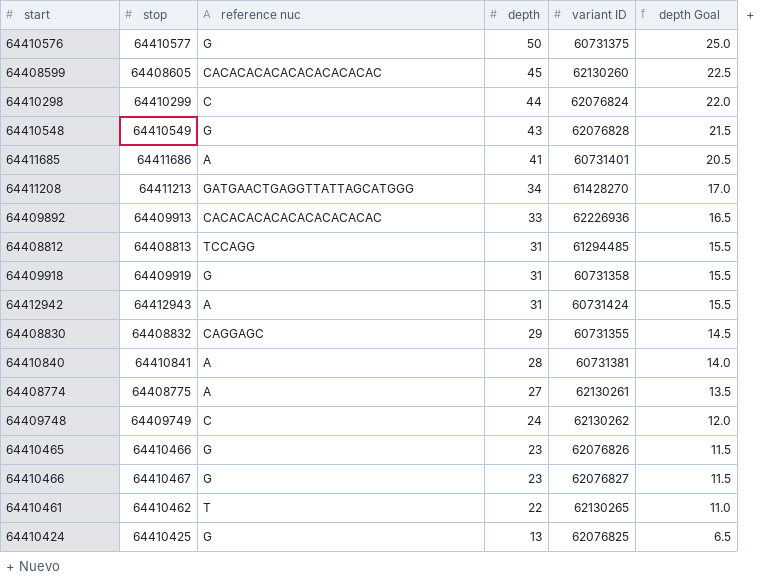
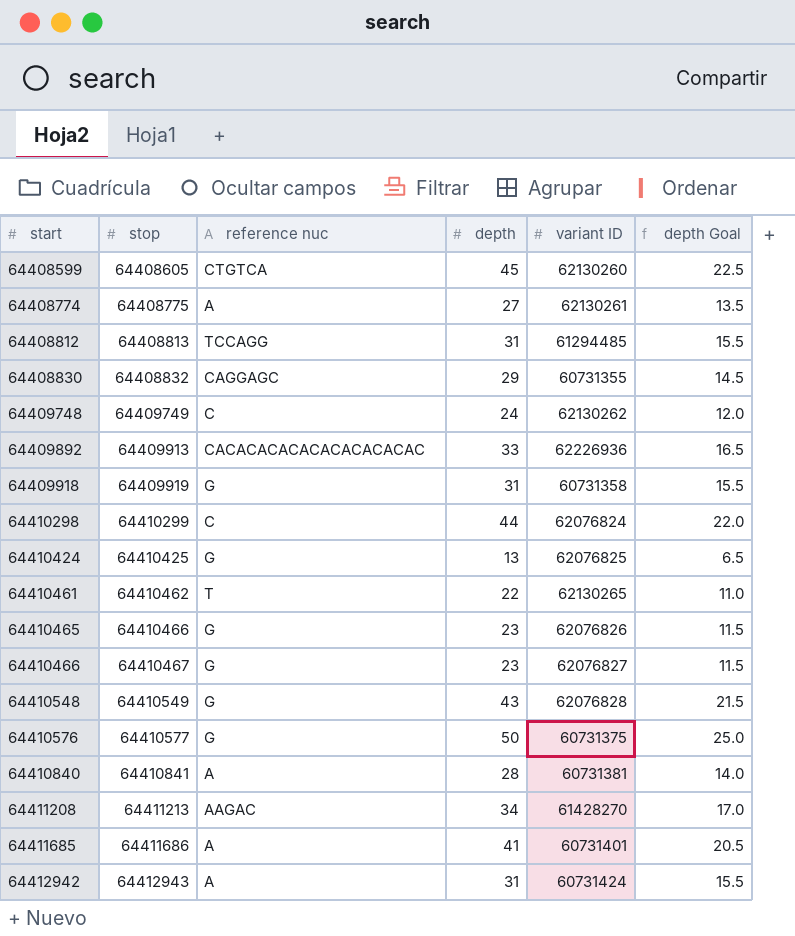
row order: depth descending -> start ascending
64408599 | reference nuc: CACACACACACACACACACAC -> CTGTCA
64411208 | reference nuc: GATGAACTGAGGTTATTAGCATGGG -> AAGAC

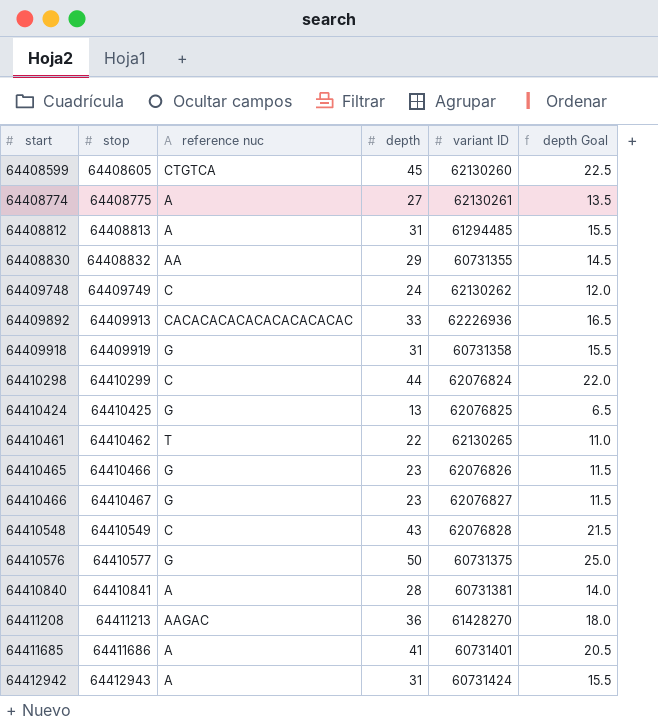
64408812 | reference nuc: TCCAGG -> A
64408830 | reference nuc: CAGGAGC -> AA
64410548 | reference nuc: G -> C
64411208 | depth: 34 -> 36
64411208 | depth Goal: 17.0 -> 18.0

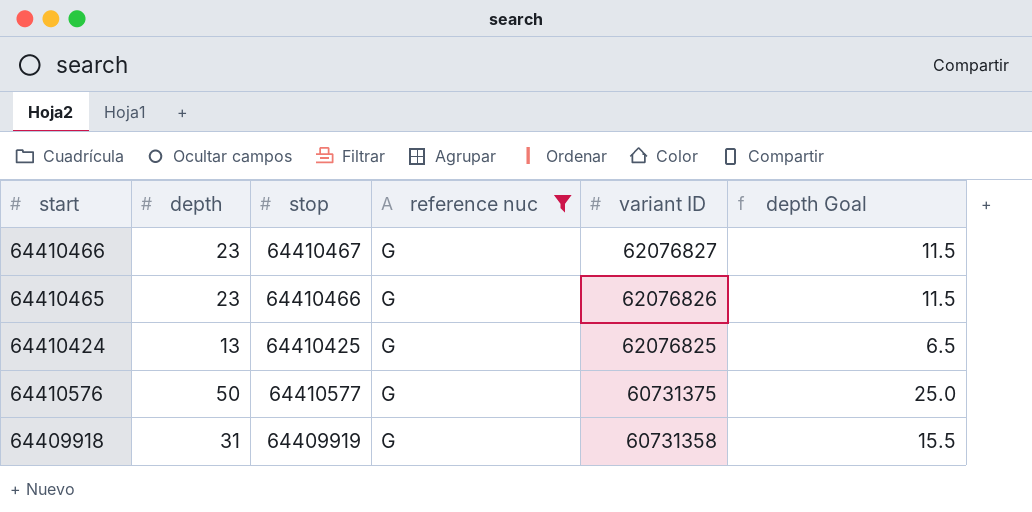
filter: none -> reference nuc = G
row order: start ascending -> variant ID descending
column depth | position: 4 -> 2

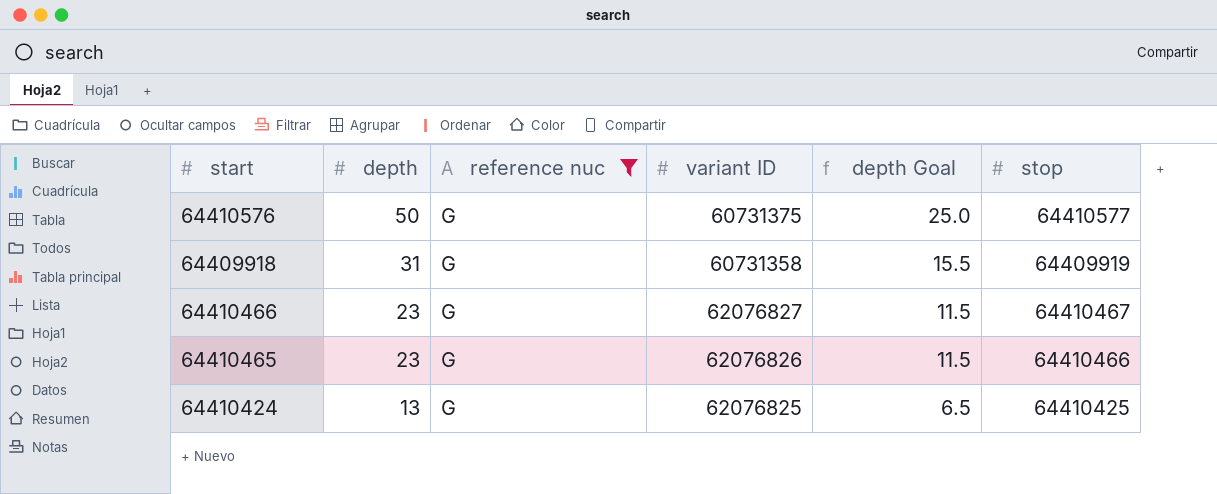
row order: variant ID descending -> depth descending
column stop | position: 3 -> 6

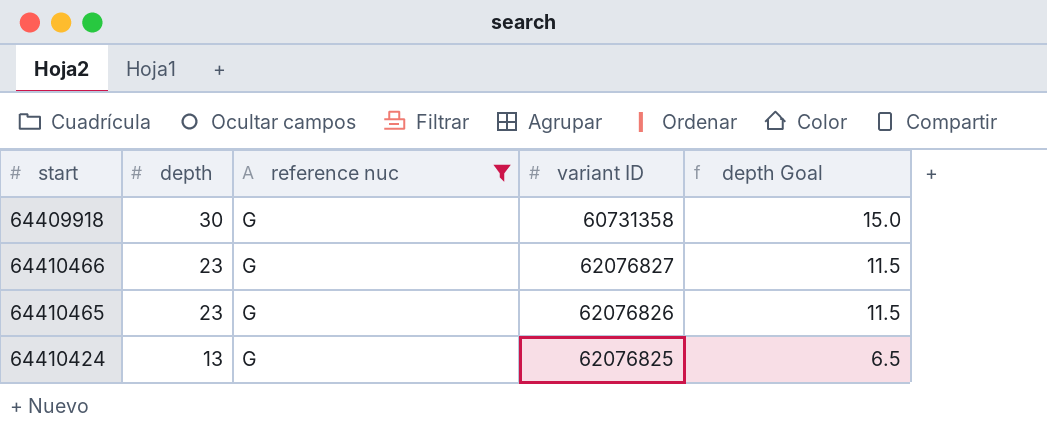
column stop | position: 6 -> none
row 64410576: 50 | G | 60731375 | 25.0 | 64410577 -> none
64409918 | depth: 31 -> 30
64409918 | depth Goal: 15.5 -> 15.0

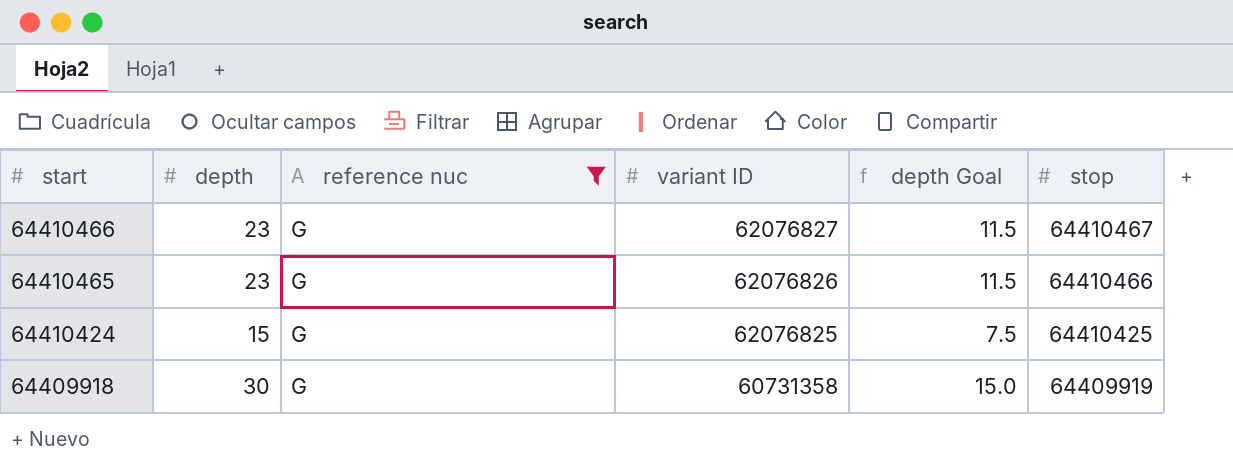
row order: depth descending -> start descending
column stop | position: none -> 6
64410424 | depth: 13 -> 15
64410424 | depth Goal: 6.5 -> 7.5

